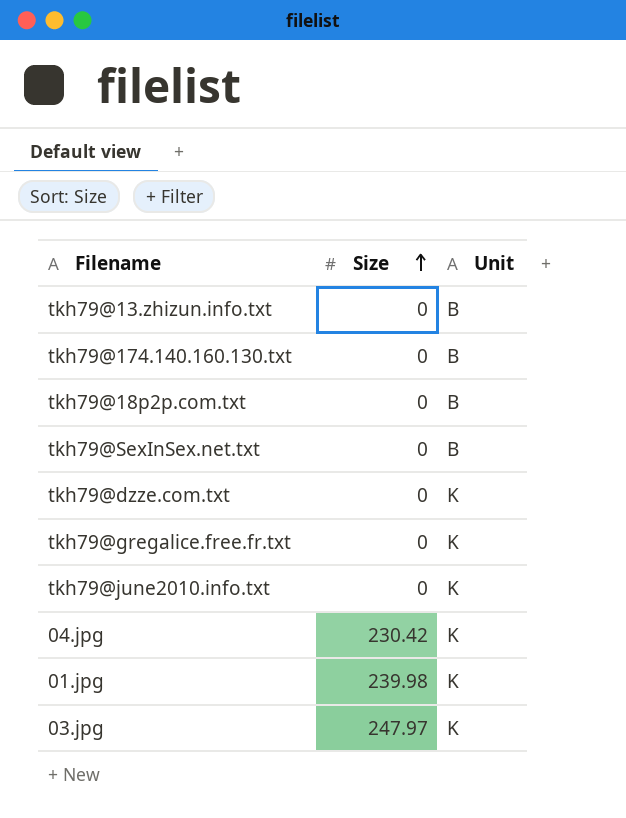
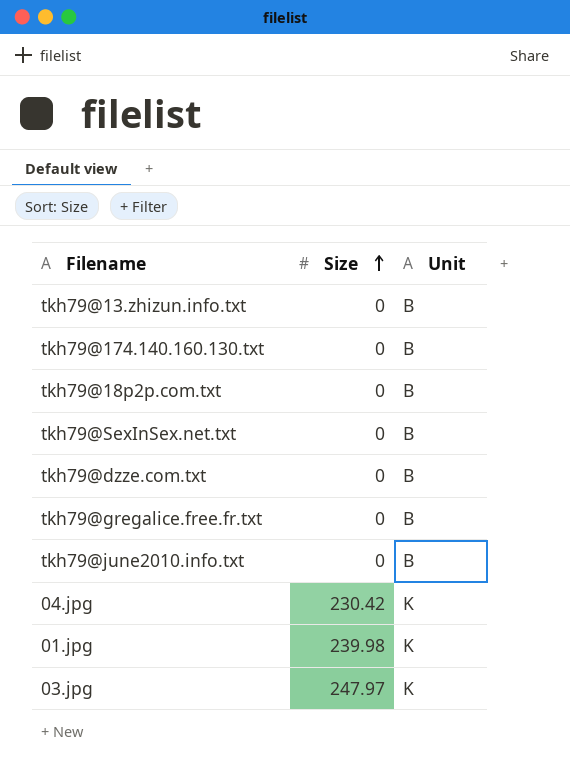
tkh79@dzze.com.txt | Unit: K -> B
tkh79@gregalice.free.fr.txt | Unit: K -> B
tkh79@june2010.info.txt | Unit: K -> B

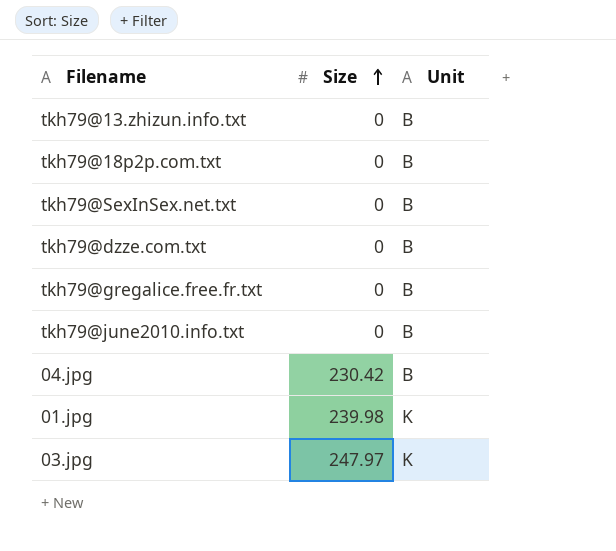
row tkh79@174.140.160.130.txt: 0 | B -> none
04.jpg | Unit: K -> B

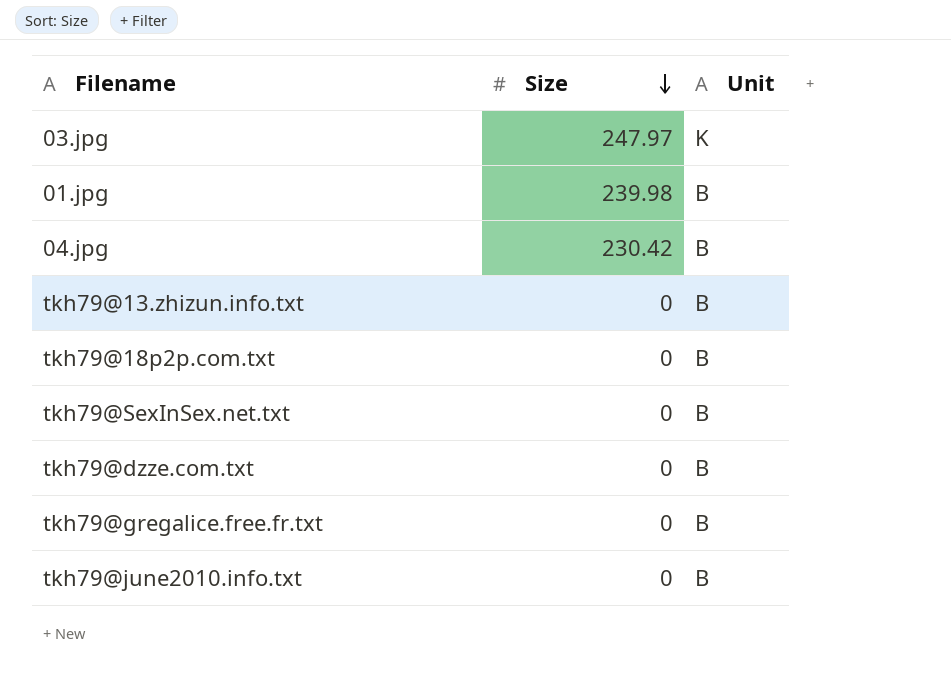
row order: Size ascending -> Size descending
01.jpg | Unit: K -> B

